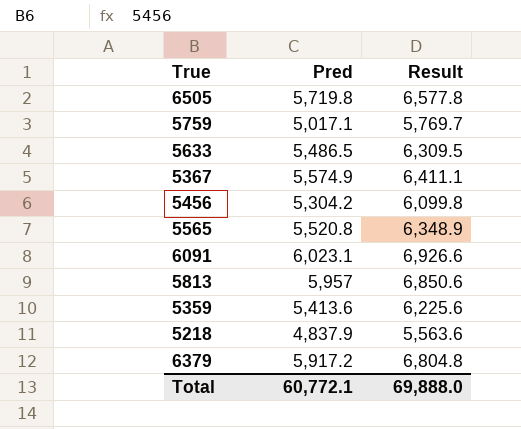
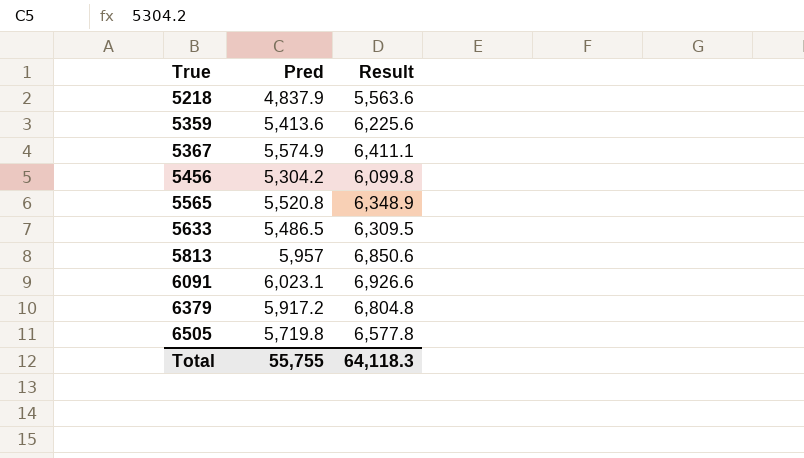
row order: none -> True ascending
row 5759: 5,017.1 | 5,769.7 -> none
Total | Pred: 60,772.1 -> 55,755
Total | Result: 69,888.0 -> 64,118.3

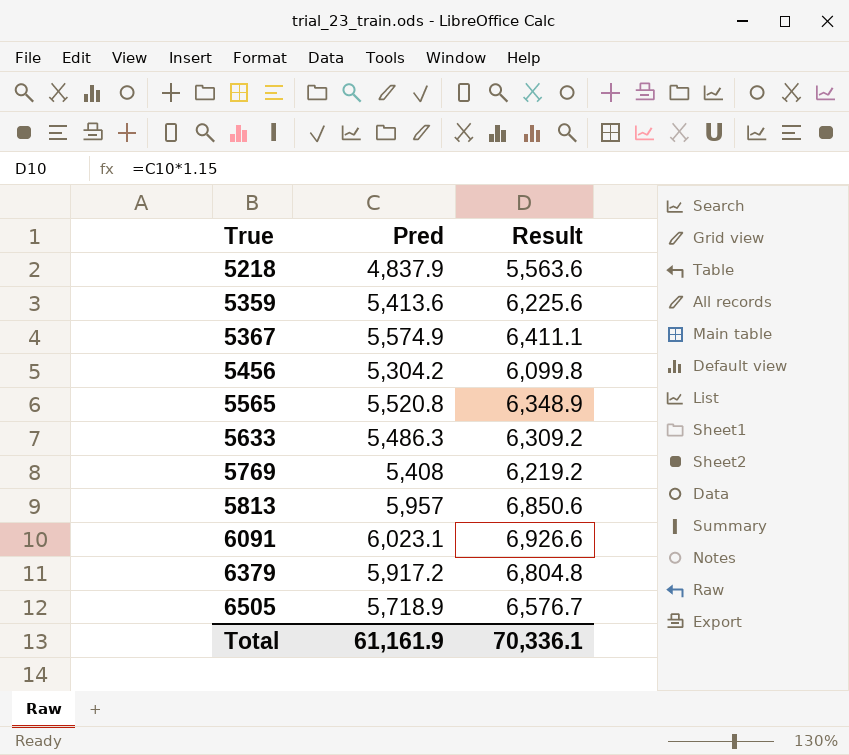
5633 | Pred: 5,486.5 -> 5,486.3
5633 | Result: 6,309.5 -> 6,309.2
row 5769: none -> 5,408 | 6,219.2
6505 | Pred: 5,719.8 -> 5,718.9
6505 | Result: 6,577.8 -> 6,576.7
Total | Pred: 55,755 -> 61,161.9
Total | Result: 64,118.3 -> 70,336.1

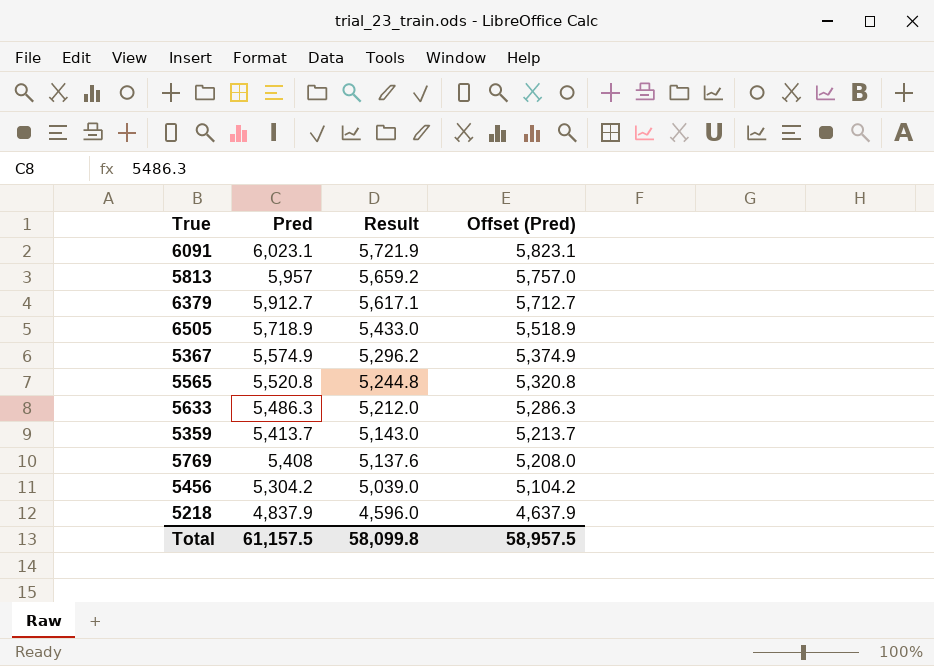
row order: True ascending -> Pred descending
column Result | formula: [Pred] * 1.15 -> [Pred] * 0.95
column Offset (Pred) | formula: none -> [Pred] - 200
6379 | Pred: 5,917.2 -> 5,912.7
5359 | Pred: 5,413.6 -> 5,413.7
Total | Pred: 61,161.9 -> 61,157.5
Total | Result: 70,336.1 -> 58,099.8

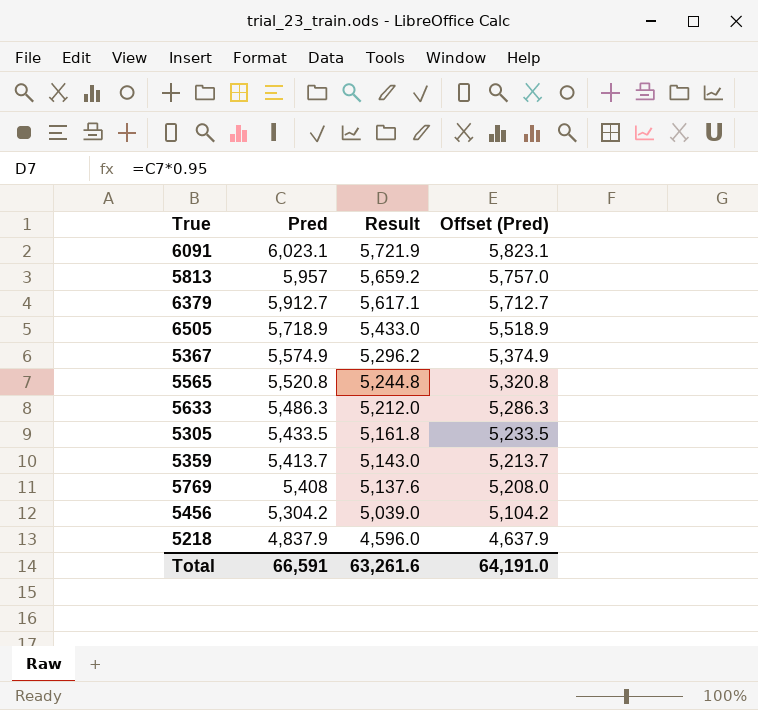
row 5305: none -> 5,433.5 | 5,161.8 | 5,233.5
Total | Pred: 61,157.5 -> 66,591
Total | Result: 58,099.8 -> 63,261.6
Total | Offset (Pred): 58,957.5 -> 64,191.0

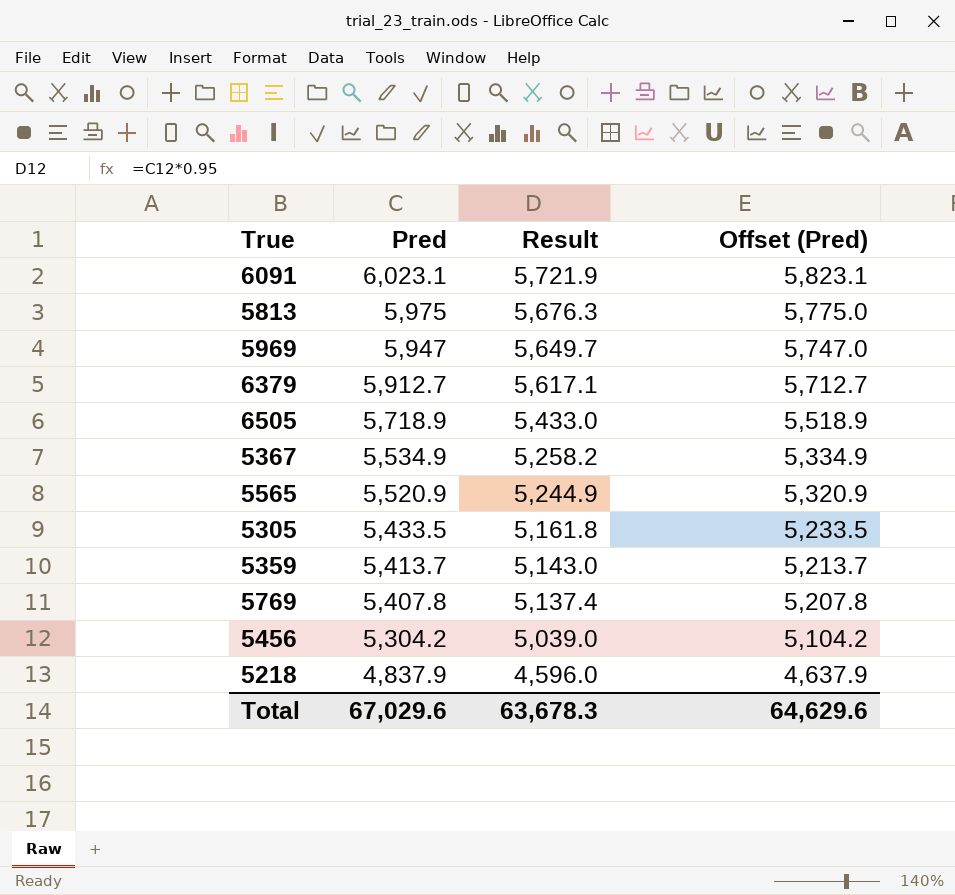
row 5633: 5,486.3 | 5,212.0 | 5,286.3 -> none
5813 | Pred: 5,957 -> 5,975
5813 | Result: 5,659.2 -> 5,676.3
5813 | Offset (Pred): 5,757.0 -> 5,775.0
row 5969: none -> 5,947 | 5,649.7 | 5,747.0
5367 | Pred: 5,574.9 -> 5,534.9
5367 | Result: 5,296.2 -> 5,258.2
5367 | Offset (Pred): 5,374.9 -> 5,334.9
5565 | Pred: 5,520.8 -> 5,520.9
5565 | Result: 5,244.8 -> 5,244.9
5565 | Offset (Pred): 5,320.8 -> 5,320.9
5769 | Pred: 5,408 -> 5,407.8
5769 | Result: 5,137.6 -> 5,137.4
5769 | Offset (Pred): 5,208.0 -> 5,207.8
Total | Pred: 66,591 -> 67,029.6
Total | Result: 63,261.6 -> 63,678.3
Total | Offset (Pred): 64,191.0 -> 64,629.6

